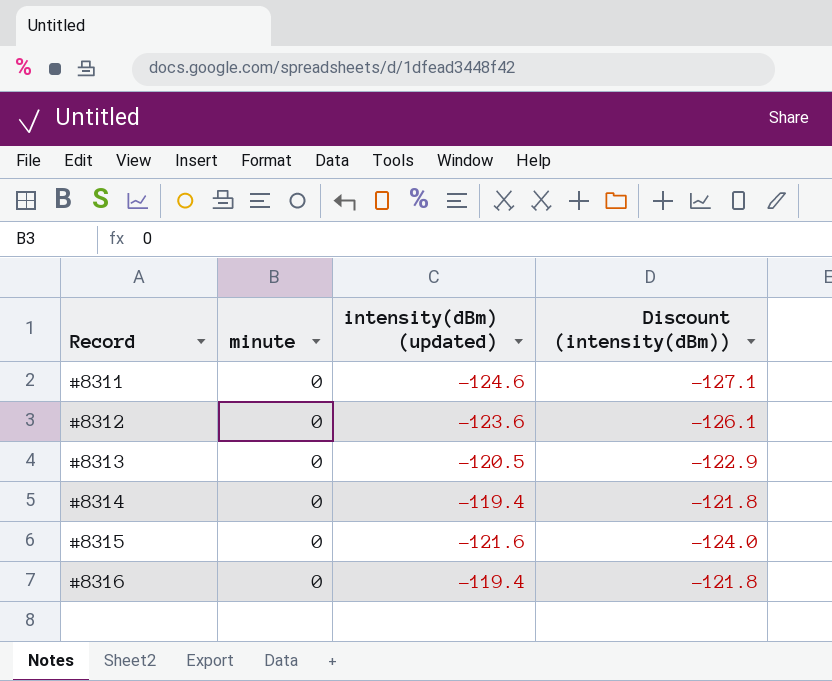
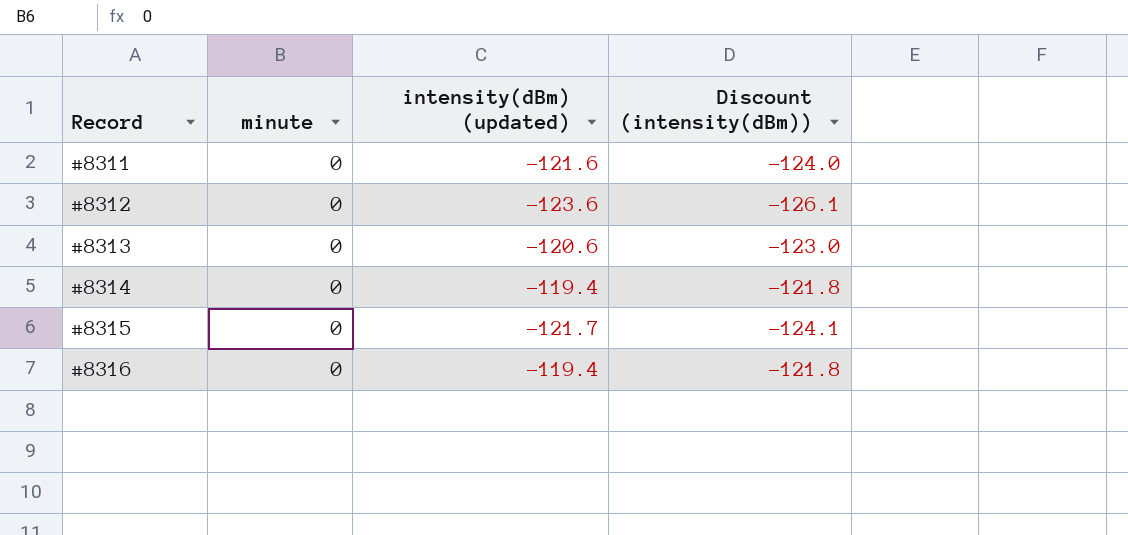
#8311 | intensity(dBm) (updated): -124.6 -> -121.6
#8311 | Discount (intensity(dBm)): -127.1 -> -124.0
#8313 | intensity(dBm) (updated): -120.5 -> -120.6
#8313 | Discount (intensity(dBm)): -122.9 -> -123.0
#8315 | intensity(dBm) (updated): -121.6 -> -121.7
#8315 | Discount (intensity(dBm)): -124.0 -> -124.1

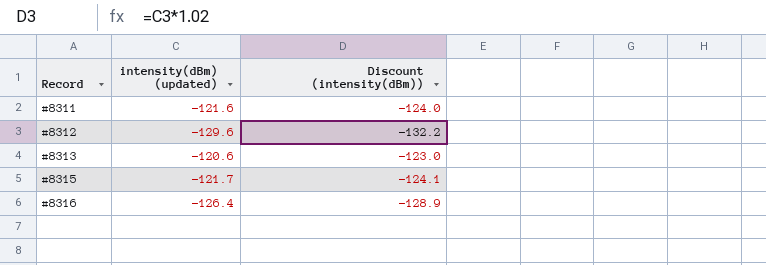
column minute | position: 2 -> none
row #8314: 0 | -119.4 | -121.8 -> none
#8312 | intensity(dBm) (updated): -123.6 -> -129.6
#8312 | Discount (intensity(dBm)): -126.1 -> -132.2
#8316 | intensity(dBm) (updated): -119.4 -> -126.4
#8316 | Discount (intensity(dBm)): -121.8 -> -128.9

